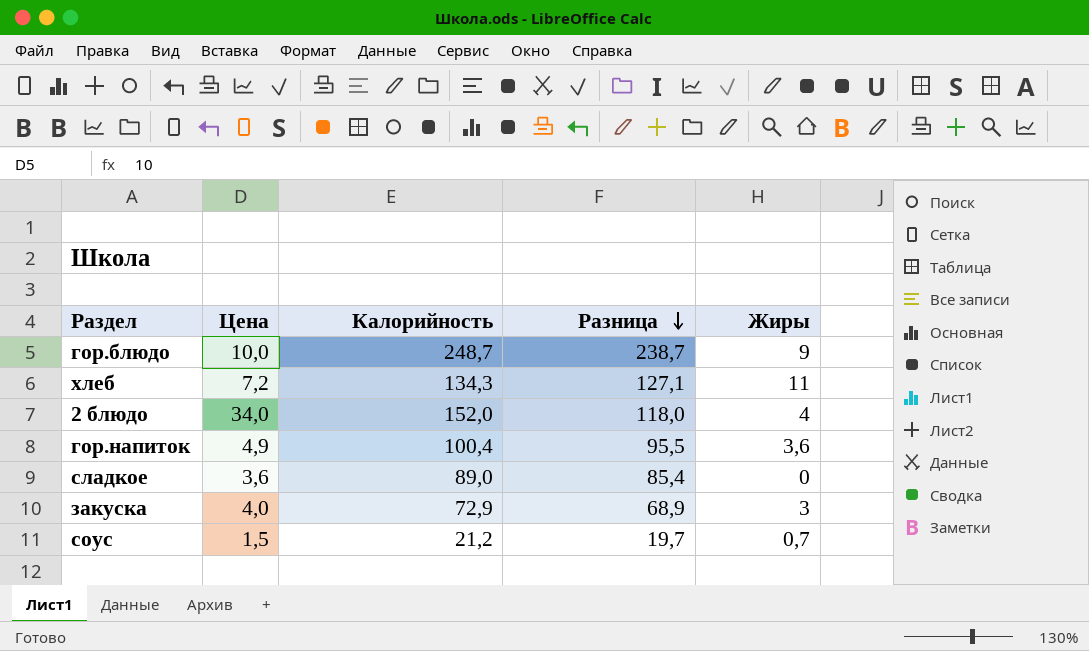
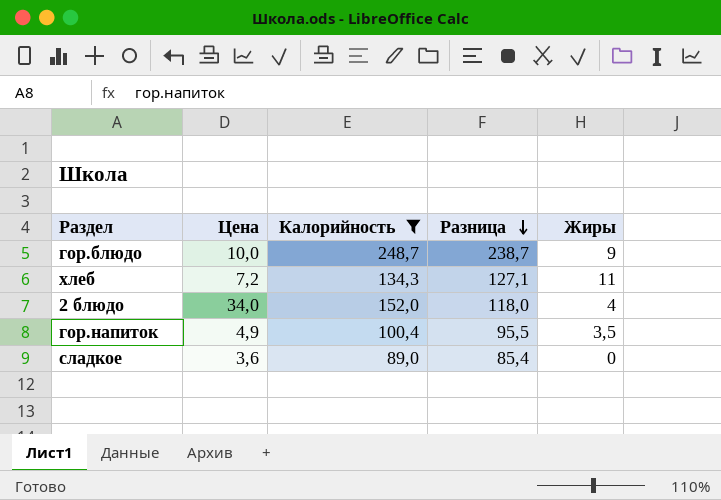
filter: none -> Калорийность >= 89,0
гор.напиток | Жиры: 3,6 -> 3,5

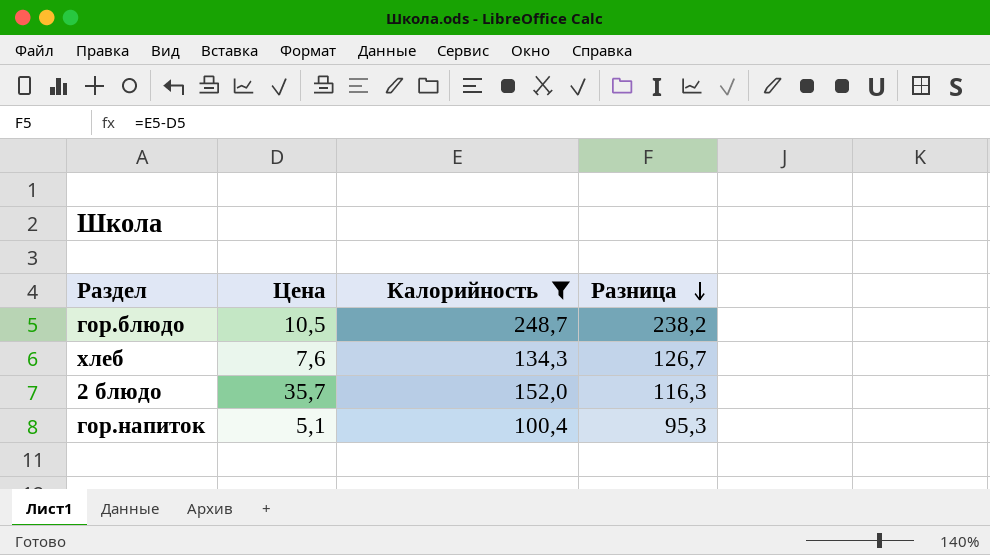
column Жиры | position: 5 -> none
row сладкое: 3,6 | 89,0 | 85,4 | 0 -> none
гор.блюдо | Цена: 10,0 -> 10,5
гор.блюдо | Разница: 238,7 -> 238,2
хлеб | Цена: 7,2 -> 7,6
хлеб | Разница: 127,1 -> 126,7
2 блюдо | Цена: 34,0 -> 35,7
2 блюдо | Разница: 118,0 -> 116,3
гор.напиток | Цена: 4,9 -> 5,1
гор.напиток | Разница: 95,5 -> 95,3

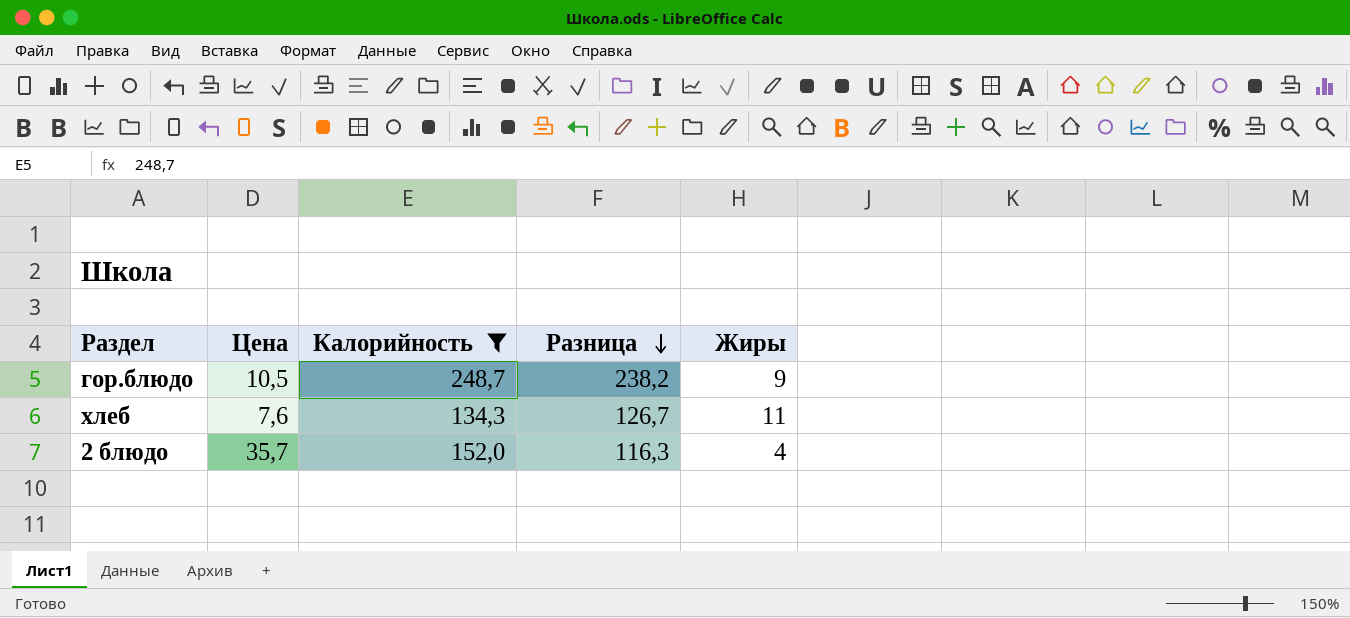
column Жиры | position: none -> 5
row гор.напиток: 5,1 | 100,4 | 95,3 -> none

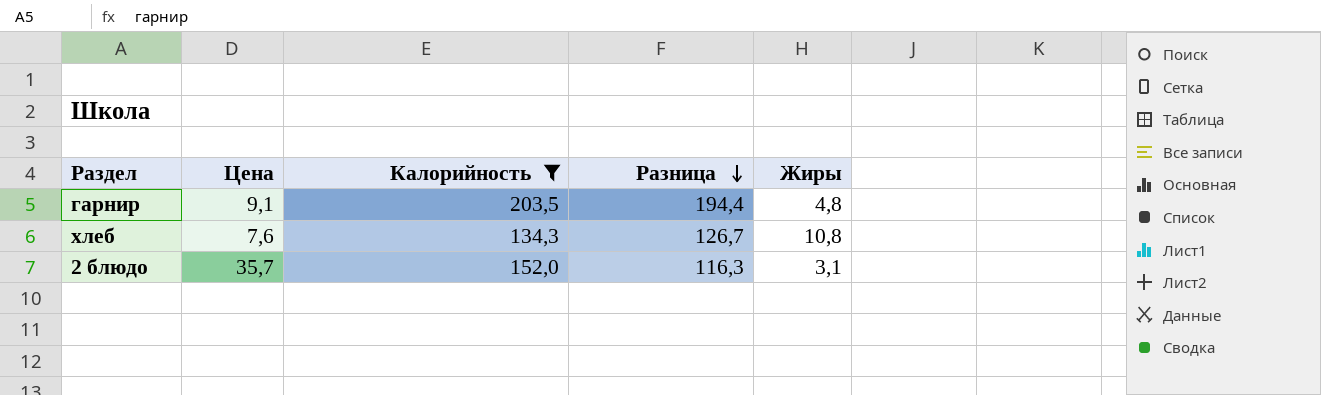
row гор.блюдо: 10,5 | 248,7 | 238,2 | 9 -> none
row гарнир: none -> 9,1 | 203,5 | 194,4 | 4,8
хлеб | Жиры: 11 -> 10,8
2 блюдо | Жиры: 4 -> 3,1

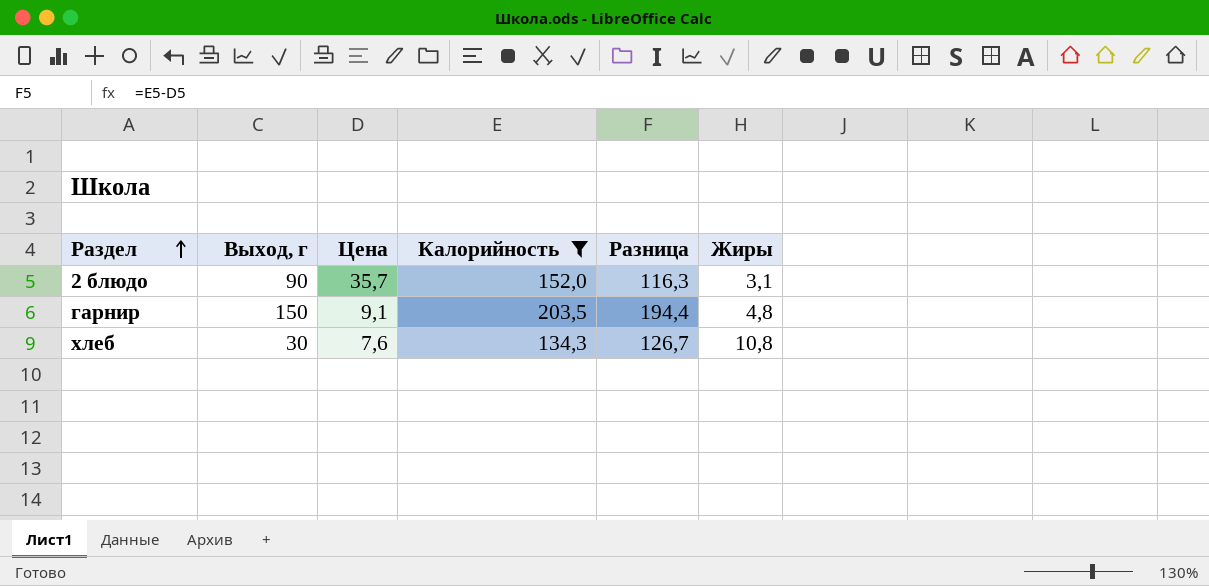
row order: Разница descending -> Раздел ascending
column Выход, г | position: none -> 2

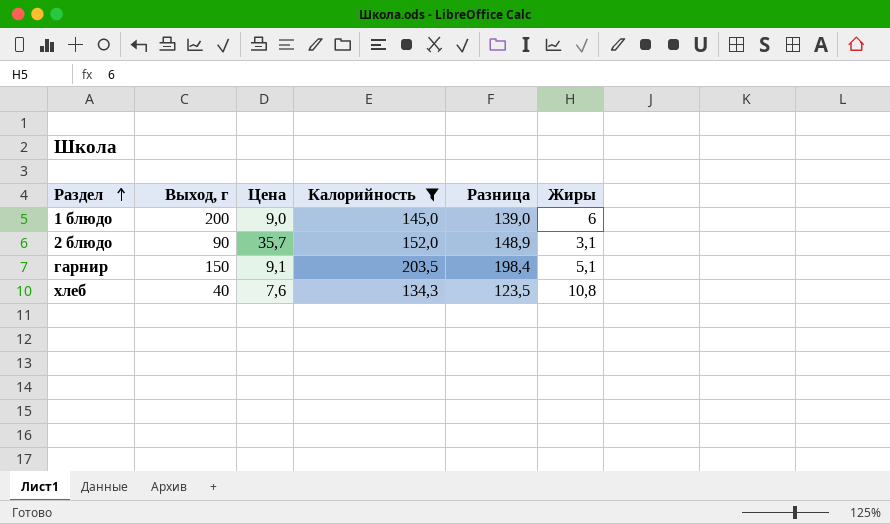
column Разница | formula: [Калорийность] - [Цена] -> [Калорийность] - [Жиры]
row 1 блюдо: none -> 200 | 9,0 | 145,0 | 139,0 | 6
гарнир | Жиры: 4,8 -> 5,1
хлеб | Выход, г: 30 -> 40

